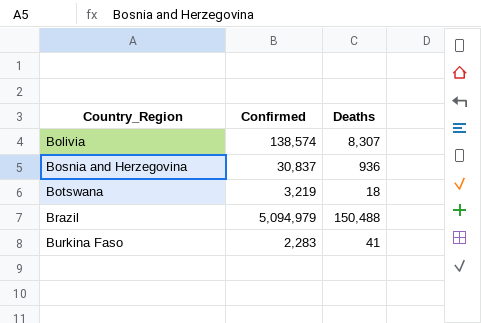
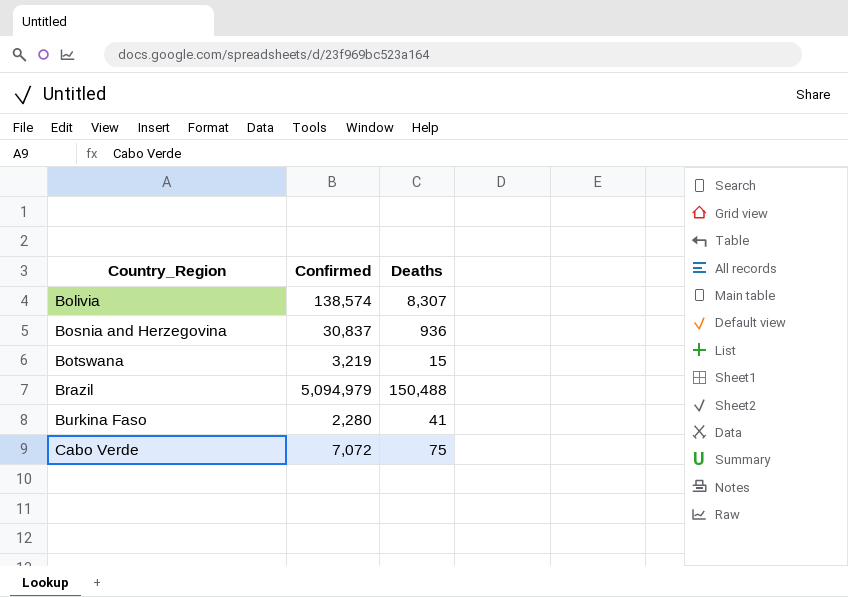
Botswana | Deaths: 18 -> 15
Burkina Faso | Confirmed: 2,283 -> 2,280
row Cabo Verde: none -> 7,072 | 75

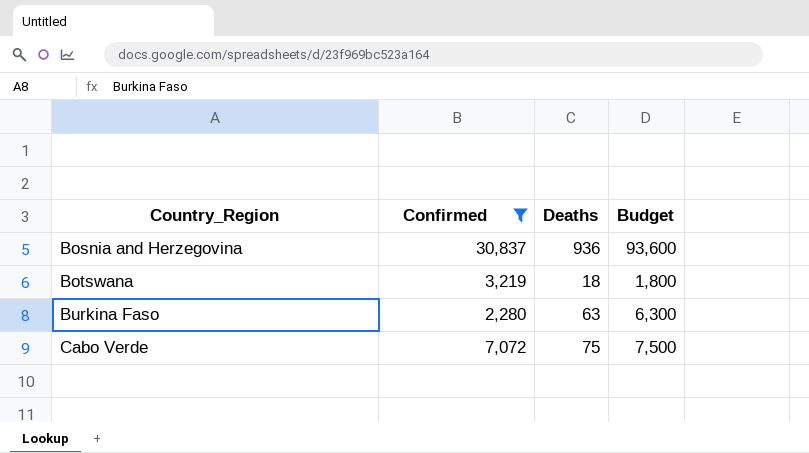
filter: none -> Confirmed <= 30,837
column Budget | formula: none -> [Deaths] * 100
Botswana | Deaths: 15 -> 18
Burkina Faso | Deaths: 41 -> 63

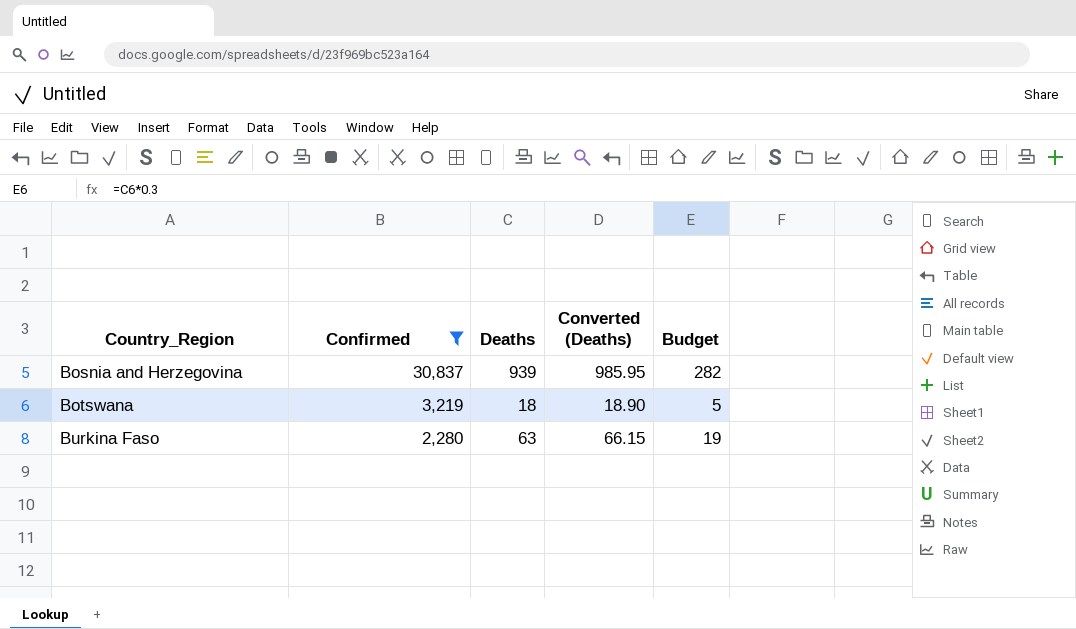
column Converted (Deaths) | formula: none -> [Deaths] * 1.05
column Budget | formula: [Deaths] * 100 -> [Deaths] * 0.3
row Cabo Verde: 7,072 | 75 | 7,500 -> none
Bosnia and Herzegovina | Deaths: 936 -> 939

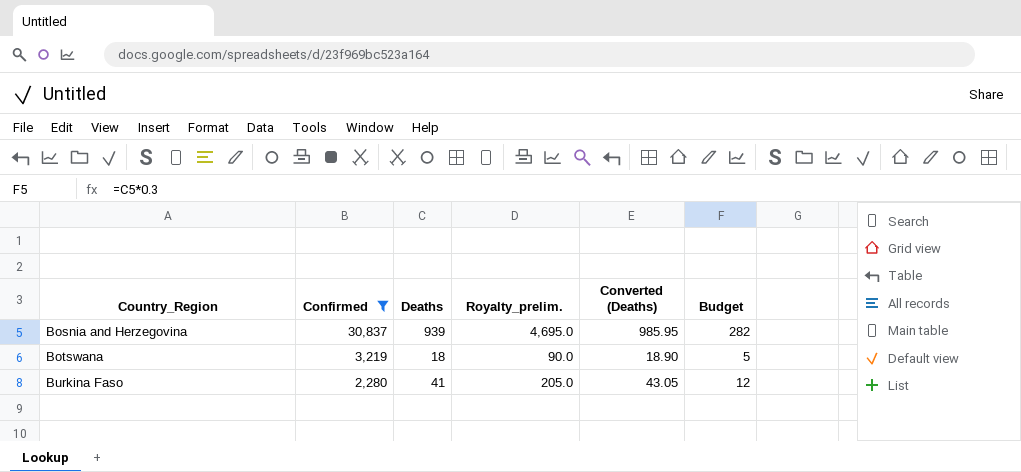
column Royalty_prelim. | formula: none -> [Deaths] * 5
Burkina Faso | Deaths: 63 -> 41
Burkina Faso | Converted (Deaths): 66.15 -> 43.05
Burkina Faso | Budget: 19 -> 12

